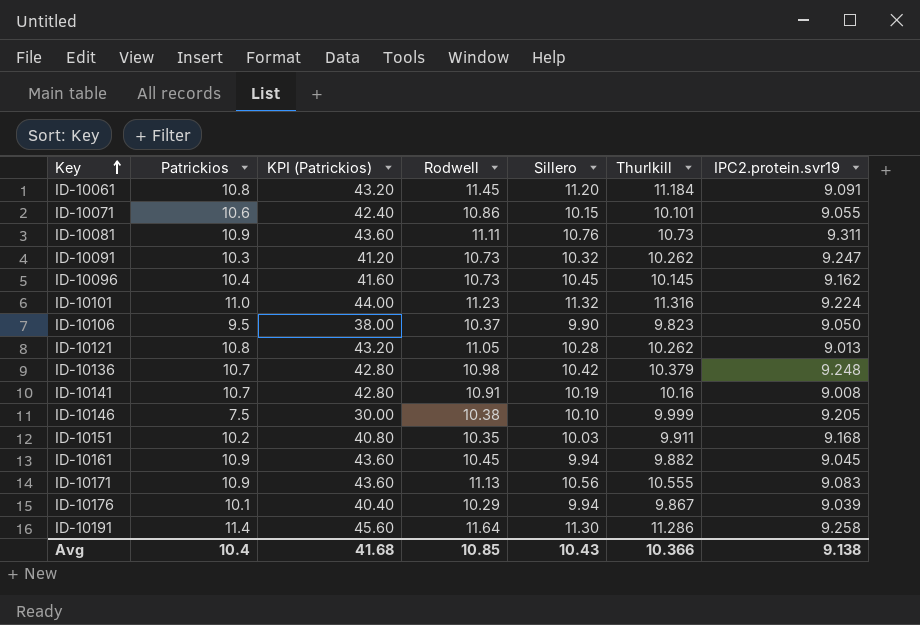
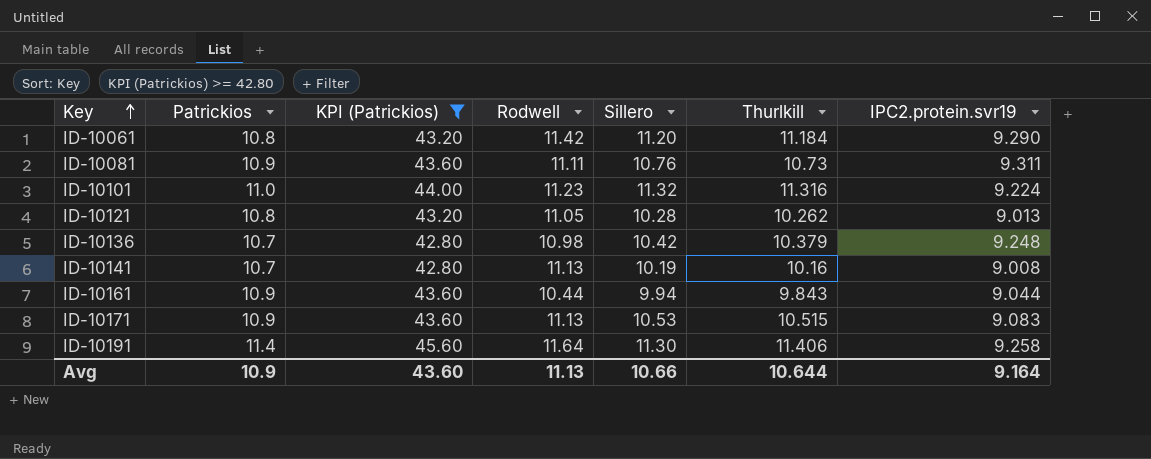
filter: none -> KPI (Patrickios) >= 42.80
ID-10061 | Rodwell: 11.45 -> 11.42
ID-10061 | IPC2.protein.svr19: 9.091 -> 9.290
ID-10141 | Rodwell: 10.91 -> 11.13
ID-10161 | Rodwell: 10.45 -> 10.44
ID-10161 | Thurlkill: 9.882 -> 9.843
ID-10161 | IPC2.protein.svr19: 9.045 -> 9.044
ID-10171 | Sillero: 10.56 -> 10.53
ID-10171 | Thurlkill: 10.555 -> 10.515
ID-10191 | Thurlkill: 11.286 -> 11.406
Avg | Patrickios: 10.4 -> 10.9
Avg | KPI (Patrickios): 41.68 -> 43.60
Avg | Rodwell: 10.85 -> 11.13
Avg | Sillero: 10.43 -> 10.66
Avg | Thurlkill: 10.366 -> 10.644
Avg | IPC2.protein.svr19: 9.138 -> 9.164

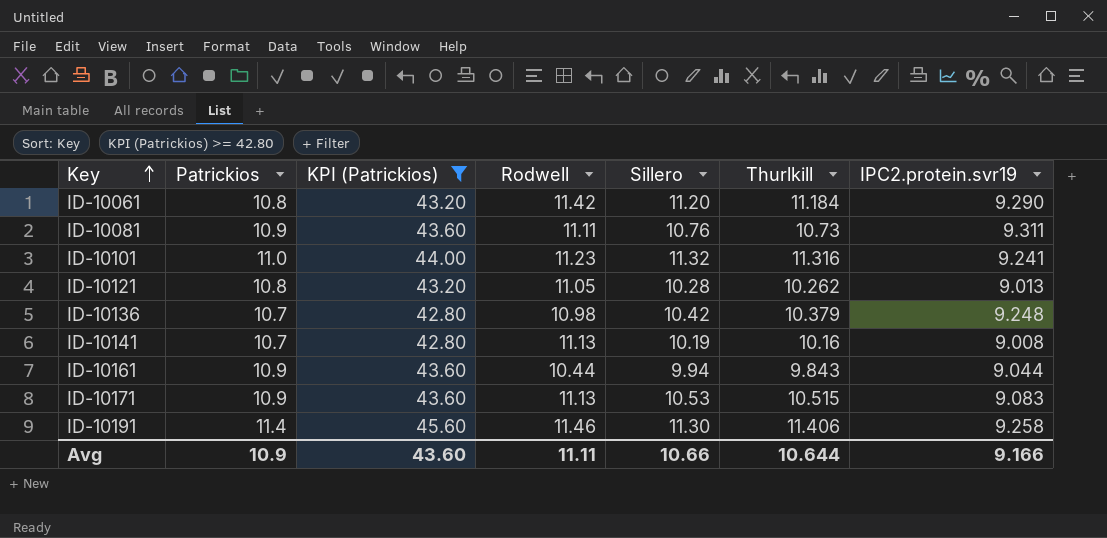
ID-10101 | IPC2.protein.svr19: 9.224 -> 9.241
ID-10191 | Rodwell: 11.64 -> 11.46
Avg | Rodwell: 11.13 -> 11.11
Avg | IPC2.protein.svr19: 9.164 -> 9.166

